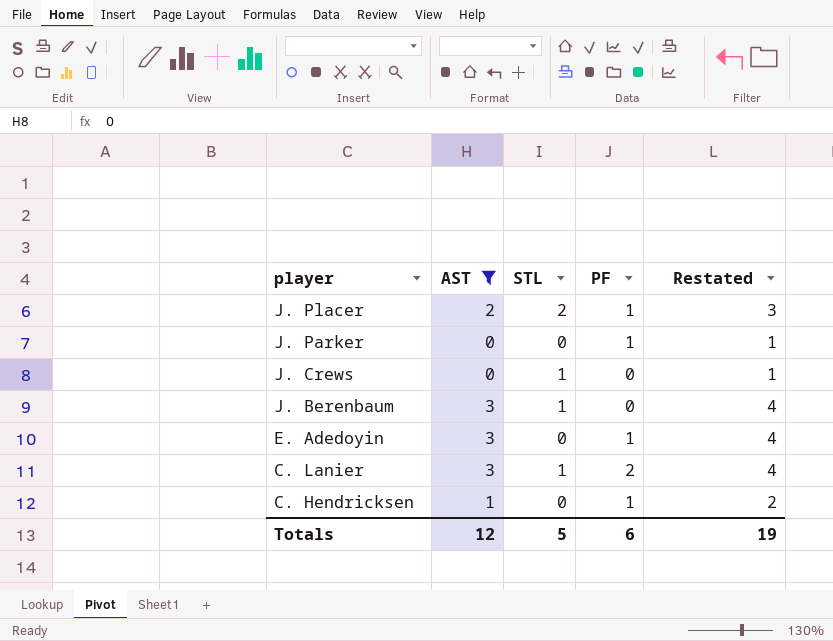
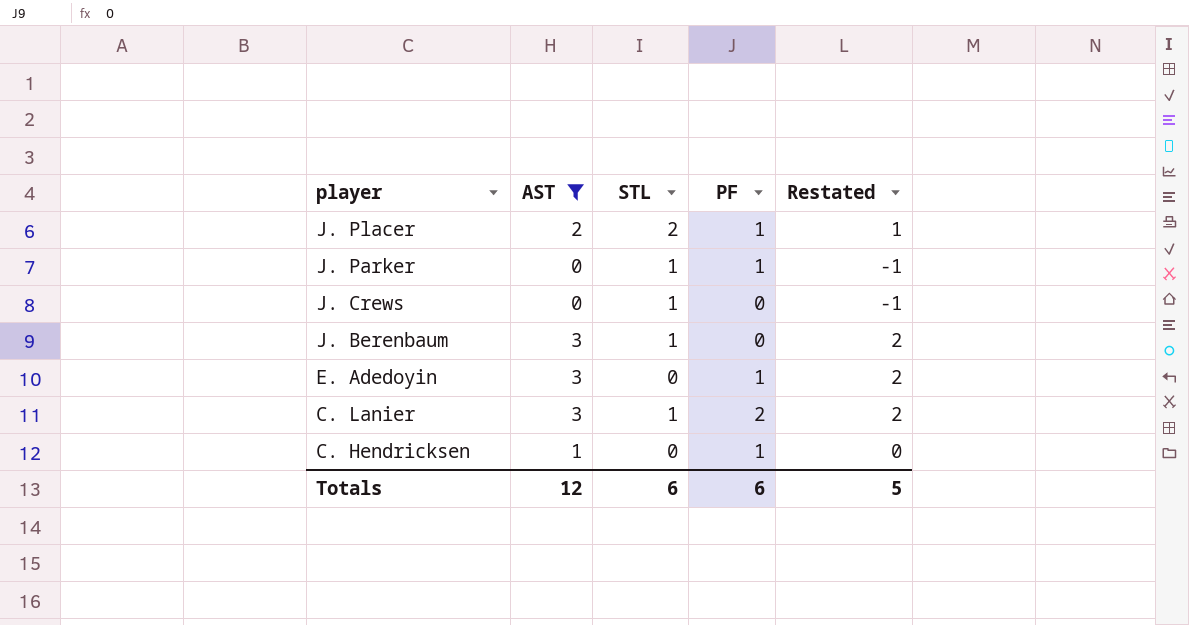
column Restated | formula: [AST] + 1 -> [AST] - 1
J. Parker | STL: 0 -> 1
Totals | STL: 5 -> 6
Totals | Restated: 19 -> 5

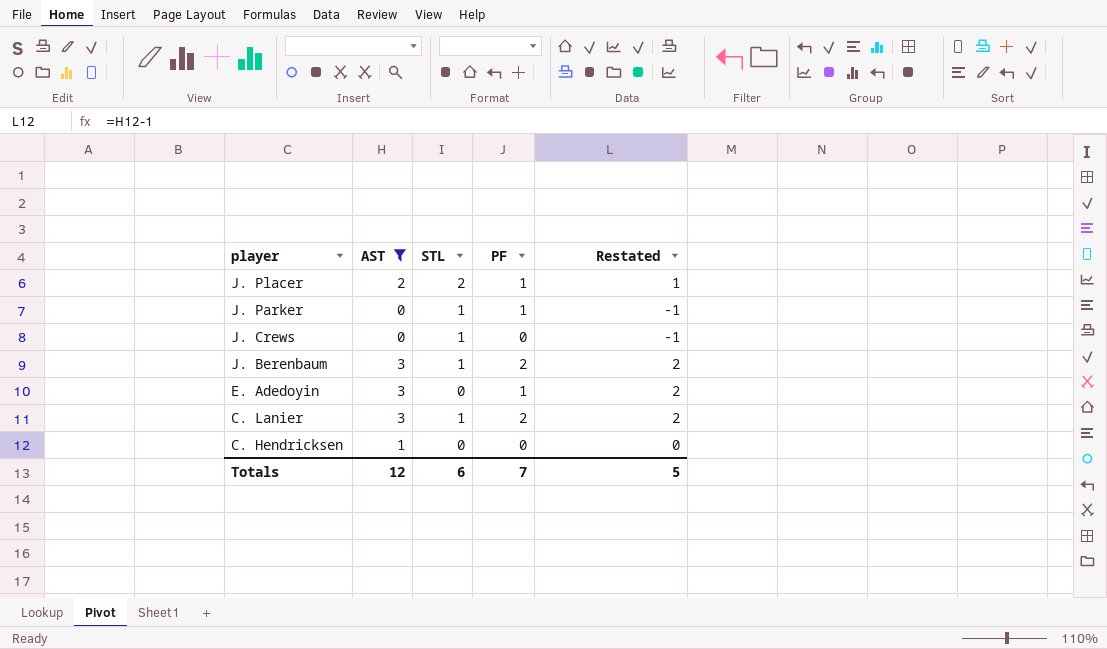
J. Berenbaum | PF: 0 -> 2
C. Hendricksen | PF: 1 -> 0
Totals | PF: 6 -> 7

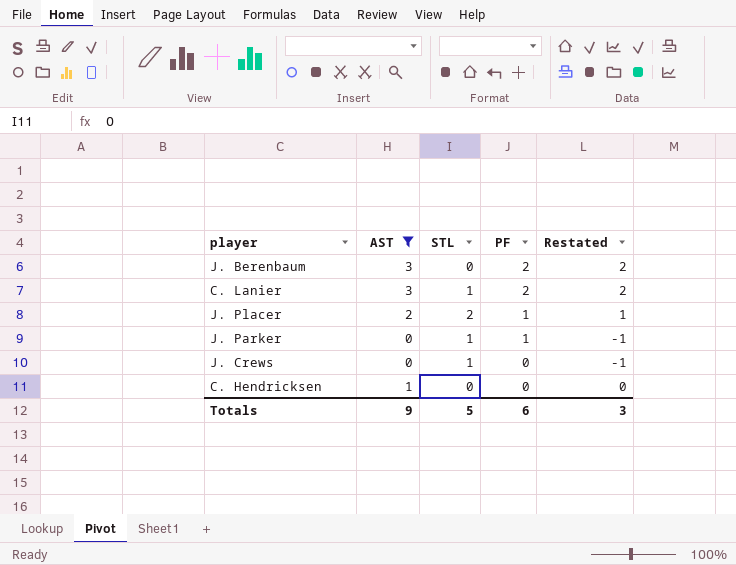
row order: player descending -> PF descending
row E. Adedoyin: 3 | 0 | 1 | 2 -> none
J. Berenbaum | STL: 1 -> 0
Totals | AST: 12 -> 9
Totals | STL: 6 -> 5
Totals | PF: 7 -> 6
Totals | Restated: 5 -> 3

